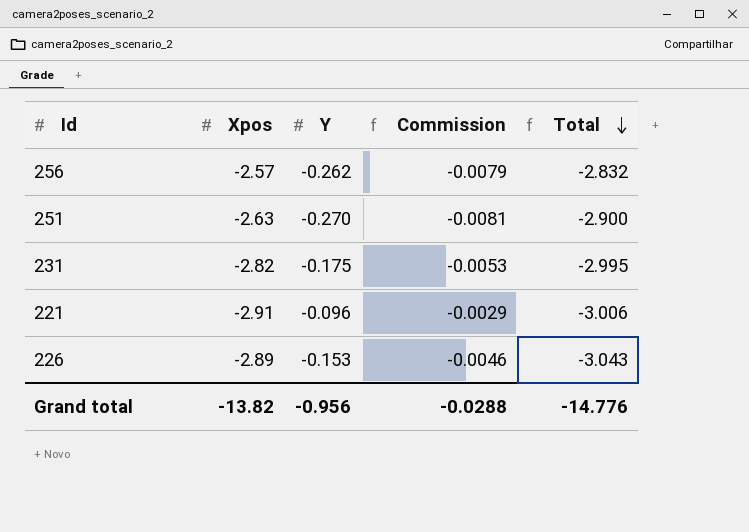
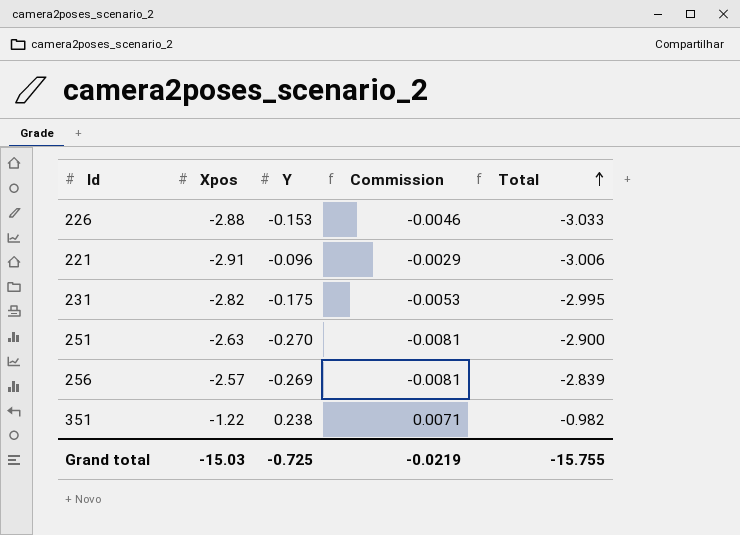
row order: Total descending -> Total ascending
226 | Xpos: -2.89 -> -2.88
226 | Total: -3.043 -> -3.033
256 | Y: -0.262 -> -0.269
256 | Commission: -0.0079 -> -0.0081
256 | Total: -2.832 -> -2.839
row 351: none -> -1.22 | 0.238 | 0.0071 | -0.982
Grand total | Xpos: -13.82 -> -15.03
Grand total | Y: -0.956 -> -0.725
Grand total | Commission: -0.0288 -> -0.0219
Grand total | Total: -14.776 -> -15.755

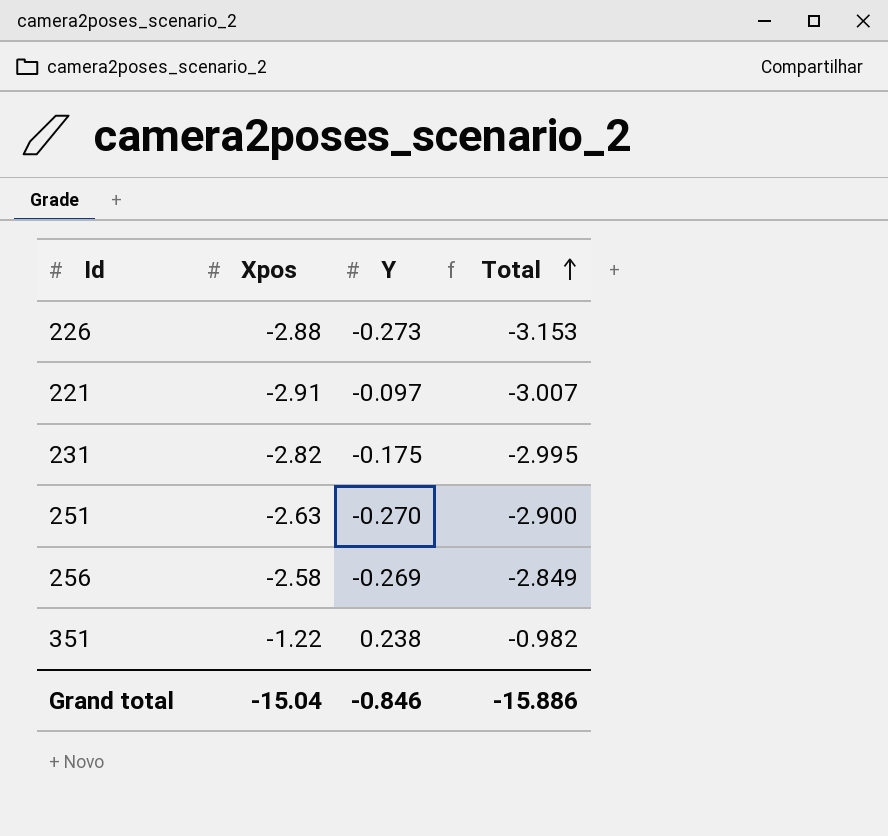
column Commission | formula: [Y] * 0.03 -> none
226 | Y: -0.153 -> -0.273
226 | Total: -3.033 -> -3.153
221 | Y: -0.096 -> -0.097
221 | Total: -3.006 -> -3.007
256 | Xpos: -2.57 -> -2.58
256 | Total: -2.839 -> -2.849
Grand total | Xpos: -15.03 -> -15.04
Grand total | Y: -0.725 -> -0.846
Grand total | Total: -15.755 -> -15.886

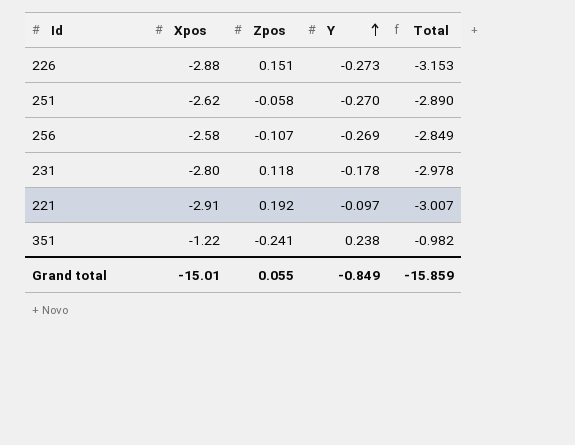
row order: Total ascending -> Y ascending
column Zpos | position: none -> 3
251 | Xpos: -2.63 -> -2.62
251 | Total: -2.900 -> -2.890
231 | Xpos: -2.82 -> -2.80
231 | Y: -0.175 -> -0.178
231 | Total: -2.995 -> -2.978
Grand total | Xpos: -15.04 -> -15.01
Grand total | Y: -0.846 -> -0.849
Grand total | Total: -15.886 -> -15.859

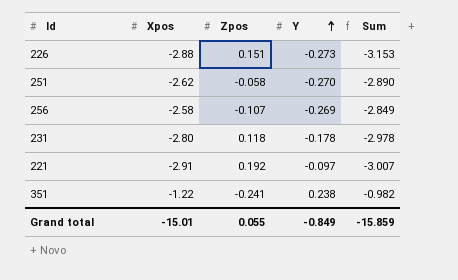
column name: Total -> Sum

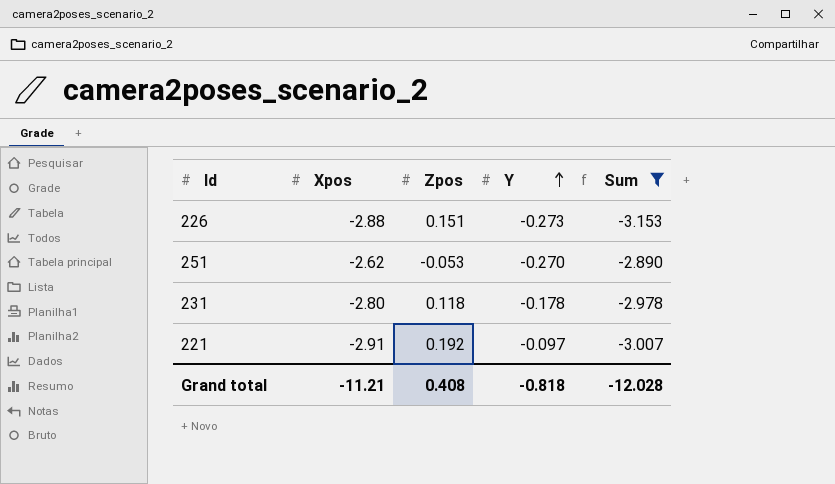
filter: none -> Sum <= -2.890
251 | Zpos: -0.058 -> -0.053
Grand total | Xpos: -15.01 -> -11.21
Grand total | Zpos: 0.055 -> 0.408
Grand total | Y: -0.849 -> -0.818
Grand total | Sum: -15.859 -> -12.028

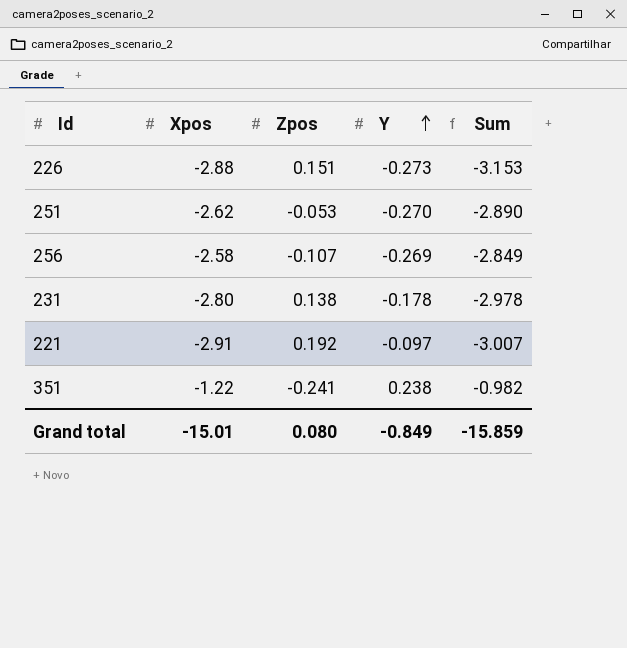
filter: Sum <= -2.890 -> none
231 | Zpos: 0.118 -> 0.138
Grand total | Xpos: -11.21 -> -15.01
Grand total | Zpos: 0.408 -> 0.080
Grand total | Y: -0.818 -> -0.849
Grand total | Sum: -12.028 -> -15.859

